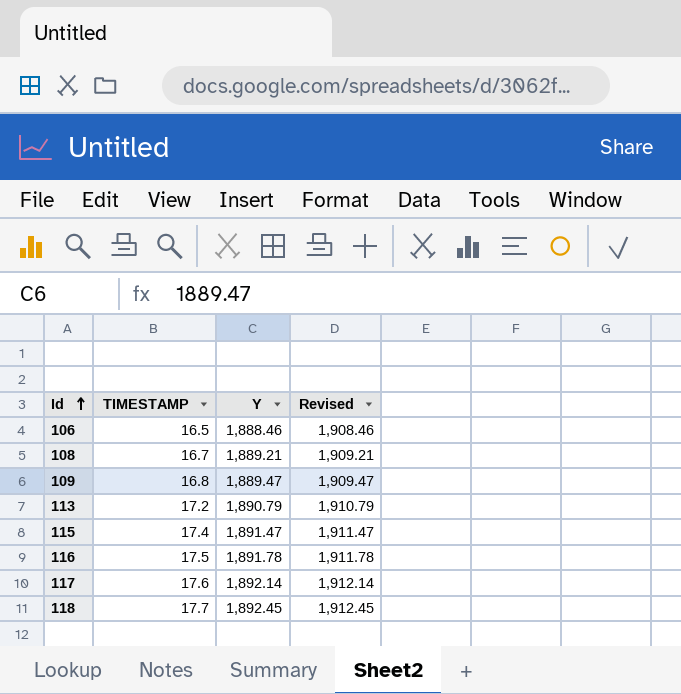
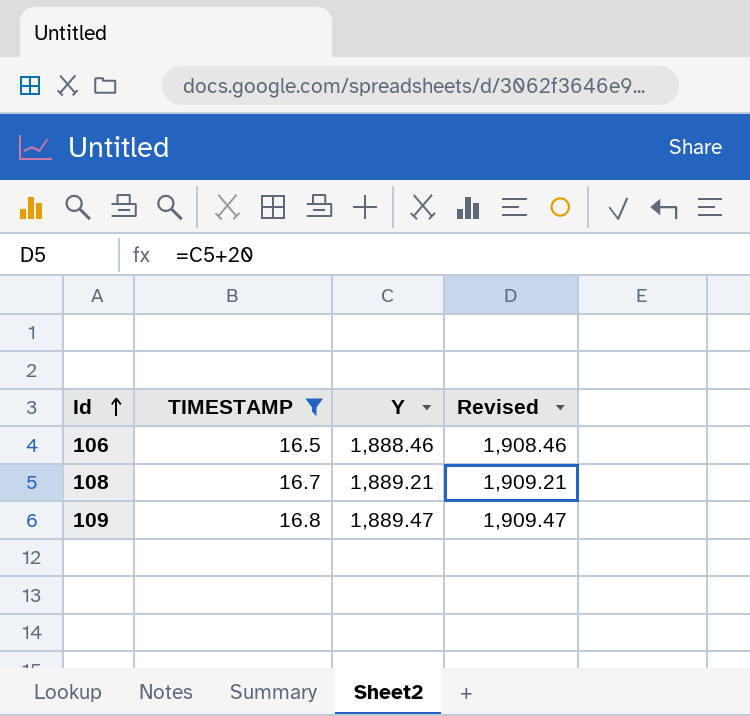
filter: none -> TIMESTAMP <= 16.8

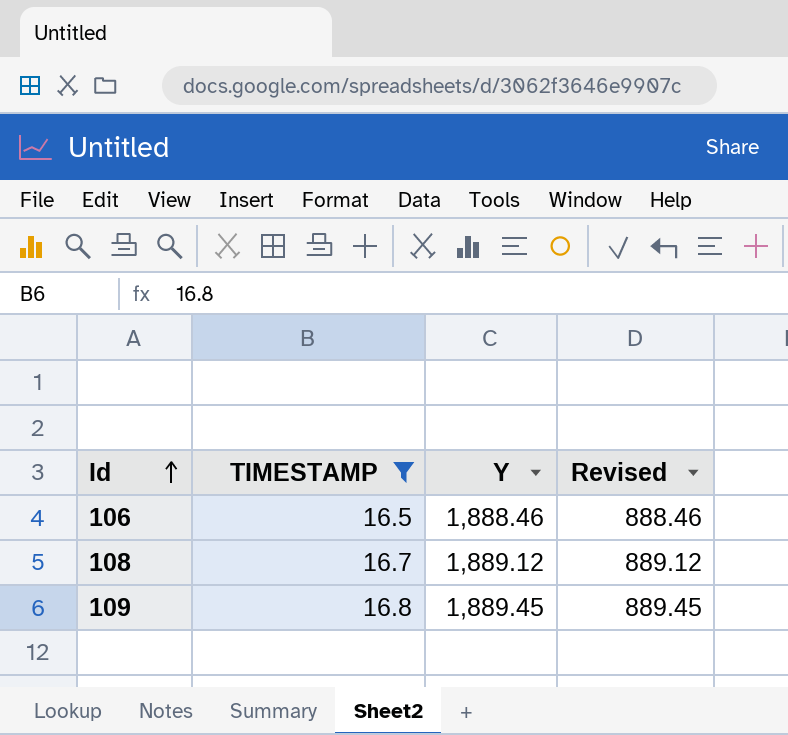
column Revised | formula: [Y] + 20 -> [Y] - 1000
108 | Y: 1,889.21 -> 1,889.12
109 | Y: 1,889.47 -> 1,889.45

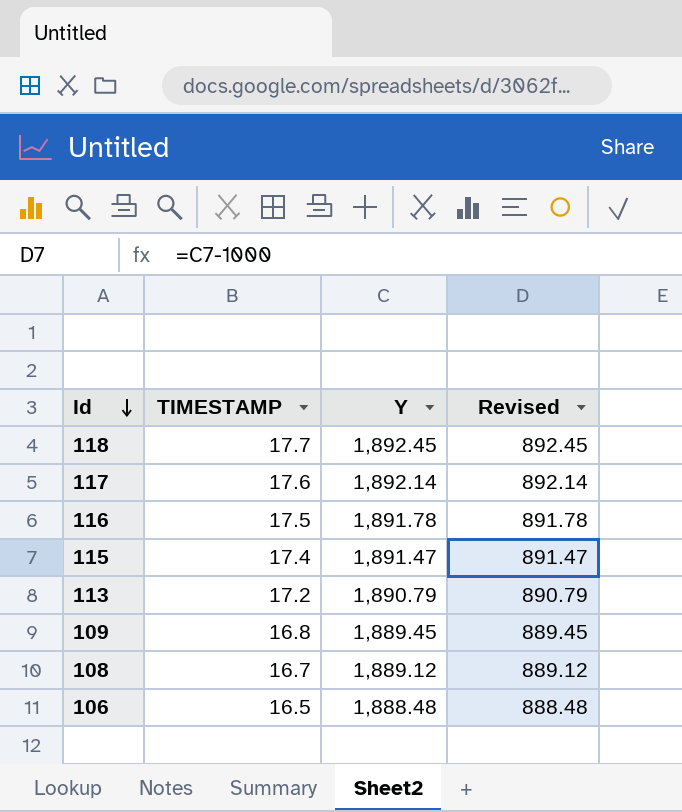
filter: TIMESTAMP <= 16.8 -> none
row order: Id ascending -> Id descending
106 | Y: 1,888.46 -> 1,888.48
106 | Revised: 888.46 -> 888.48

